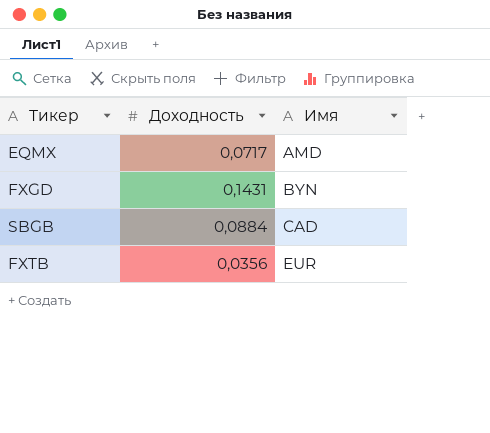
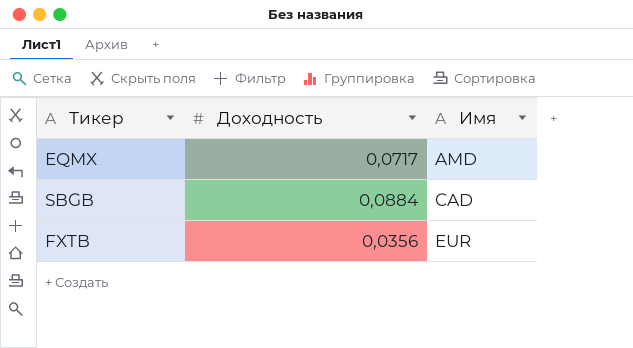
row FXGD: 0,1431 | BYN -> none

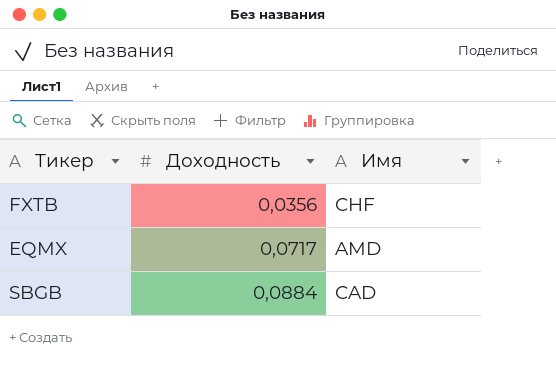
row order: Имя ascending -> Доходность ascending
FXTB | Имя: EUR -> CHF

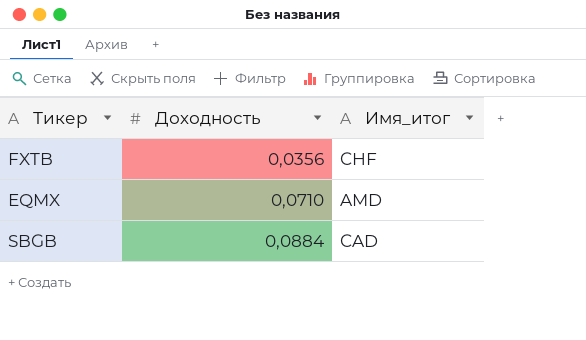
column name: Имя -> Имя_итог
EQMX | Доходность: 0,0717 -> 0,0710

